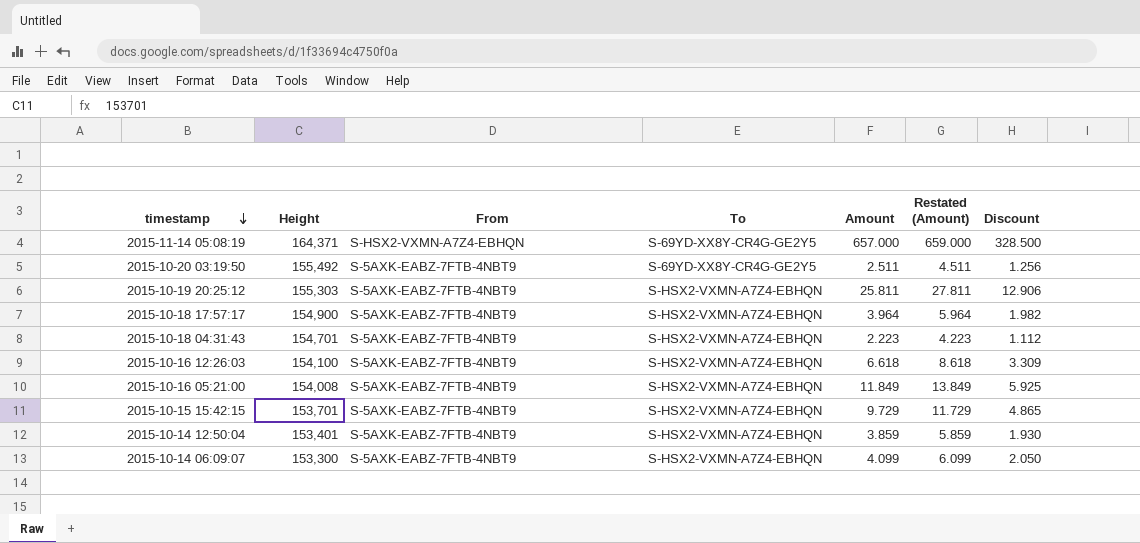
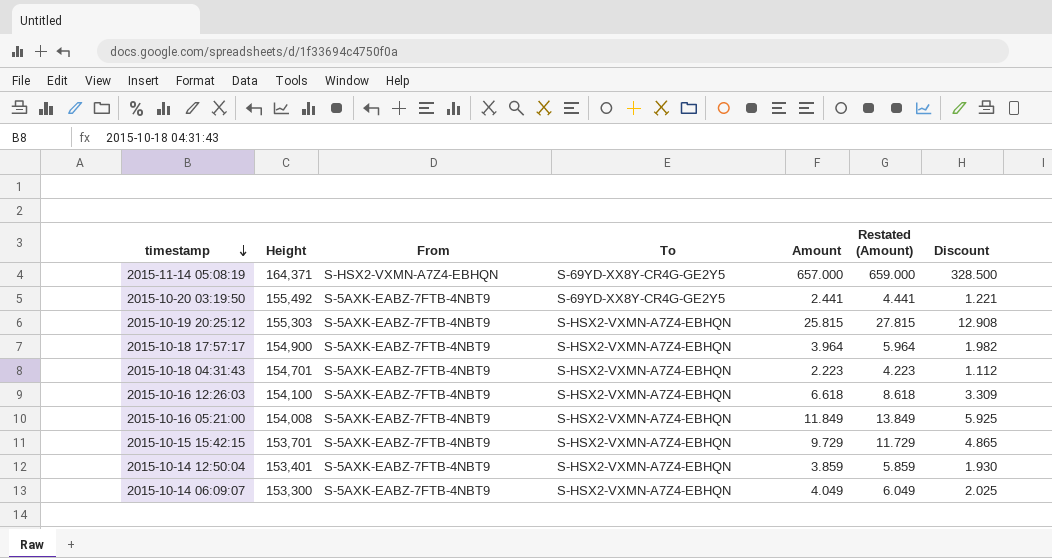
2015-10-20 03:19:50 | Amount: 2.511 -> 2.441
2015-10-20 03:19:50 | Restated (Amount): 4.511 -> 4.441
2015-10-20 03:19:50 | Discount: 1.256 -> 1.221
2015-10-19 20:25:12 | Amount: 25.811 -> 25.815
2015-10-19 20:25:12 | Restated (Amount): 27.811 -> 27.815
2015-10-19 20:25:12 | Discount: 12.906 -> 12.908
2015-10-14 06:09:07 | Amount: 4.099 -> 4.049
2015-10-14 06:09:07 | Restated (Amount): 6.099 -> 6.049
2015-10-14 06:09:07 | Discount: 2.050 -> 2.025

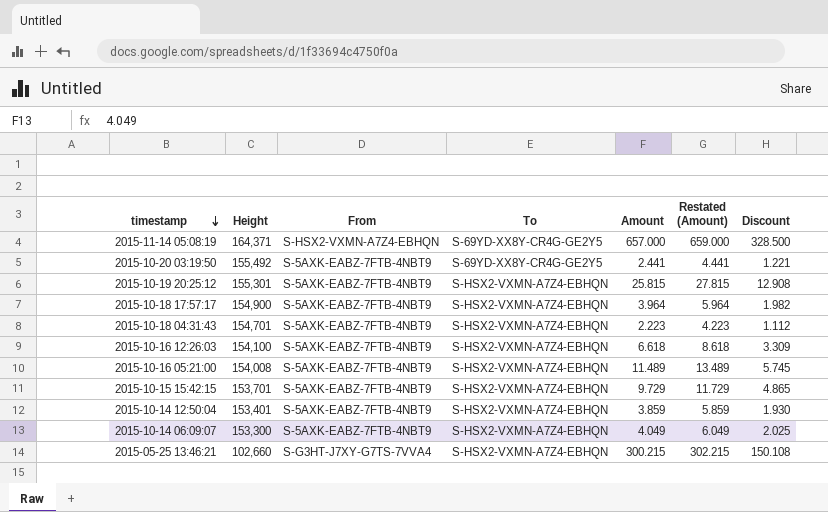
2015-10-19 20:25:12 | Height: 155,303 -> 155,301
2015-10-16 05:21:00 | Amount: 11.849 -> 11.489
2015-10-16 05:21:00 | Restated (Amount): 13.849 -> 13.489
2015-10-16 05:21:00 | Discount: 5.925 -> 5.745
row 2015-05-25 13:46:21: none -> 102,660 | S-G3HT-J7XY-G7TS-7VVA4 | S-HSX2-VXMN-A7Z4-EBHQN | 300.215 | 302.215 | 150.108

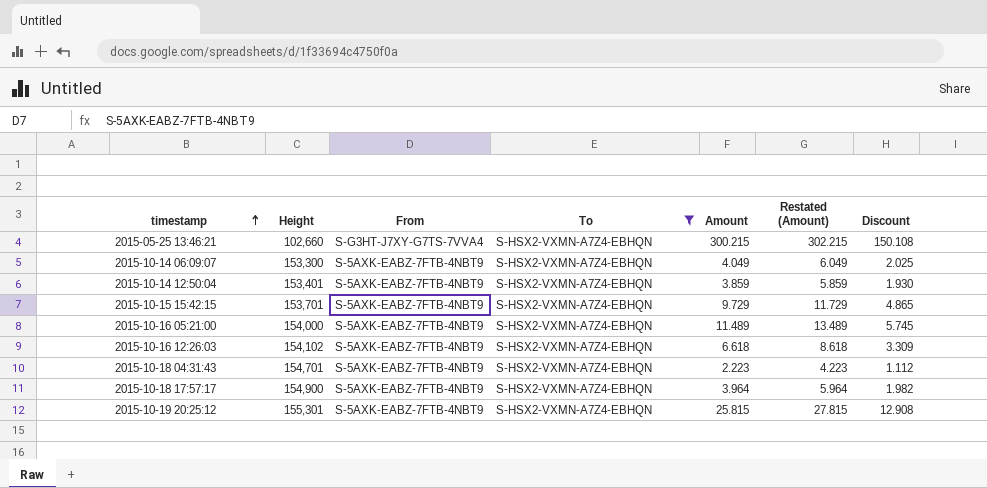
filter: none -> To = S-HSX2-VXMN-A7Z4-EBHQN
row order: timestamp descending -> timestamp ascending
2015-10-16 05:21:00 | Height: 154,008 -> 154,000
2015-10-16 12:26:03 | Height: 154,100 -> 154,102

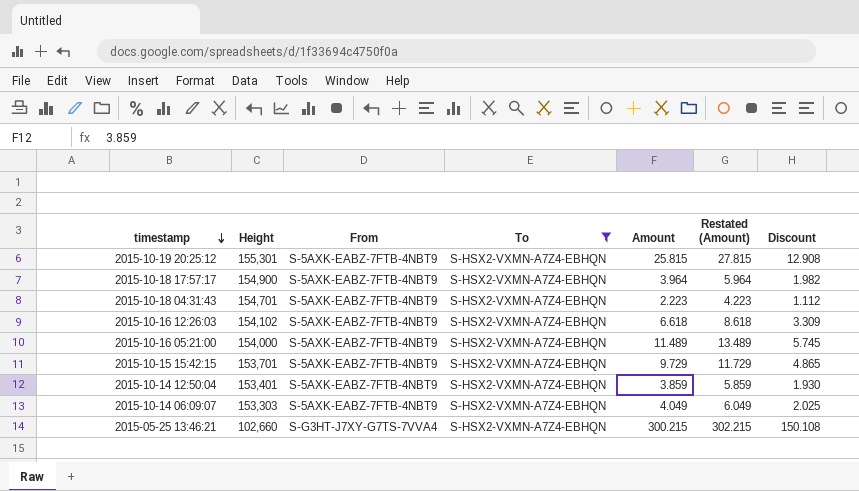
row order: timestamp ascending -> timestamp descending
2015-10-14 06:09:07 | Height: 153,300 -> 153,303

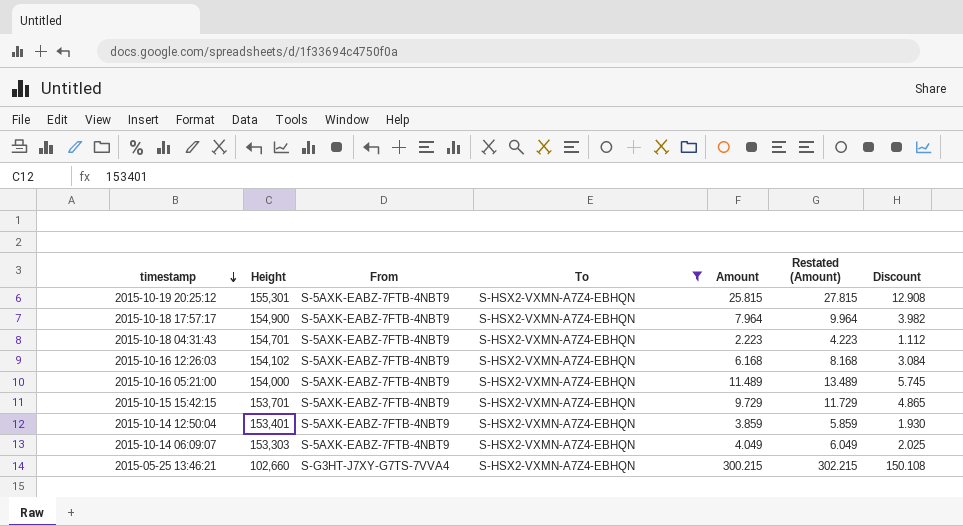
2015-10-18 17:57:17 | Amount: 3.964 -> 7.964
2015-10-18 17:57:17 | Restated (Amount): 5.964 -> 9.964
2015-10-18 17:57:17 | Discount: 1.982 -> 3.982
2015-10-16 12:26:03 | Amount: 6.618 -> 6.168
2015-10-16 12:26:03 | Restated (Amount): 8.618 -> 8.168
2015-10-16 12:26:03 | Discount: 3.309 -> 3.084

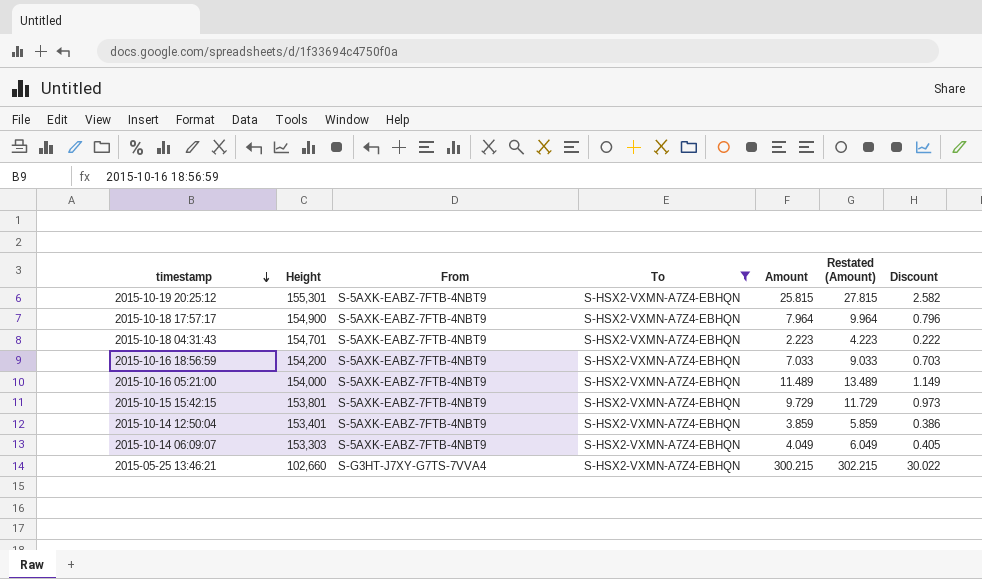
column Discount | formula: [Amount] * 0.5 -> [Amount] * 0.1
row 2015-10-16 12:26:03: 154,102 | S-5AXK-EABZ-7FTB-4NBT9 | S-HSX2-VXMN-A7Z4-EBHQN | 6.168 | 8.168 | 3.084 -> none
row 2015-10-16 18:56:59: none -> 154,200 | S-5AXK-EABZ-7FTB-4NBT9 | S-HSX2-VXMN-A7Z4-EBHQN | 7.033 | 9.033 | 0.703
2015-10-15 15:42:15 | Height: 153,701 -> 153,801

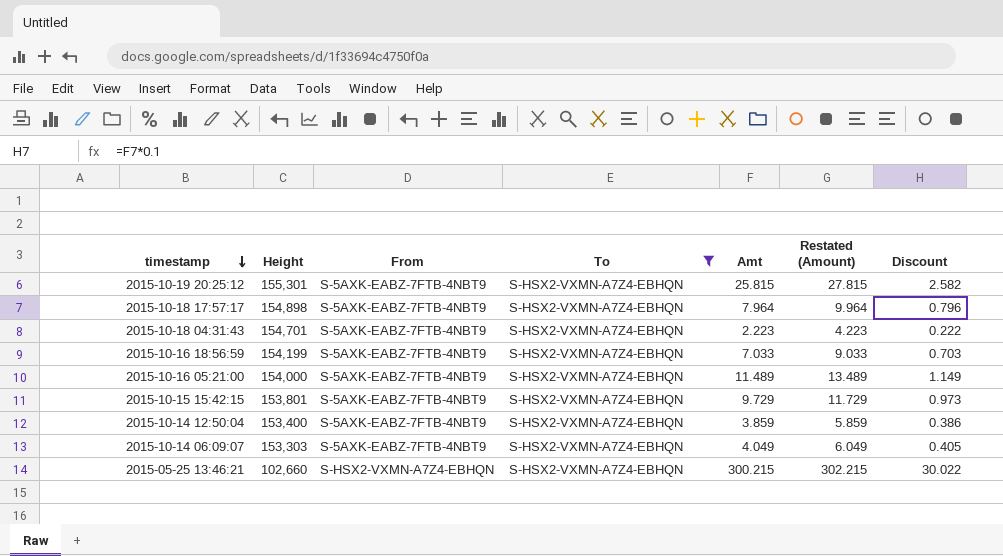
column name: Amount -> Amt
2015-10-18 17:57:17 | Height: 154,900 -> 154,898
2015-10-16 18:56:59 | Height: 154,200 -> 154,199
2015-10-14 12:50:04 | Height: 153,401 -> 153,400
2015-05-25 13:46:21 | From: S-G3HT-J7XY-G7TS-7VVA4 -> S-HSX2-VXMN-A7Z4-EBHQN

